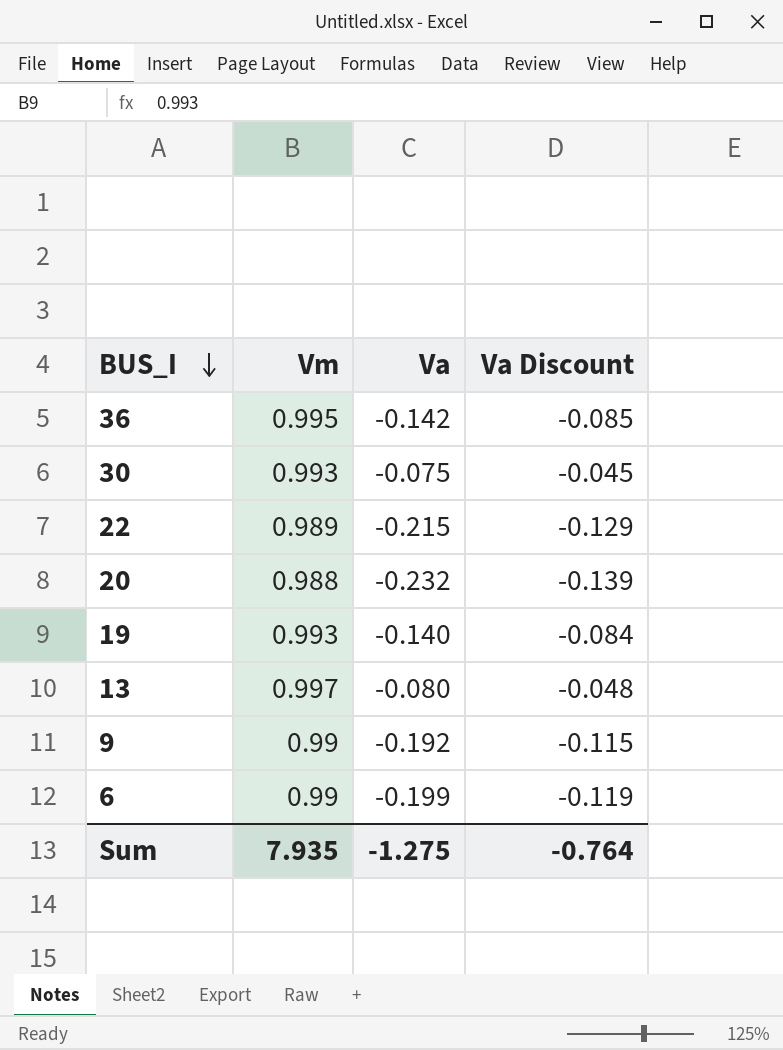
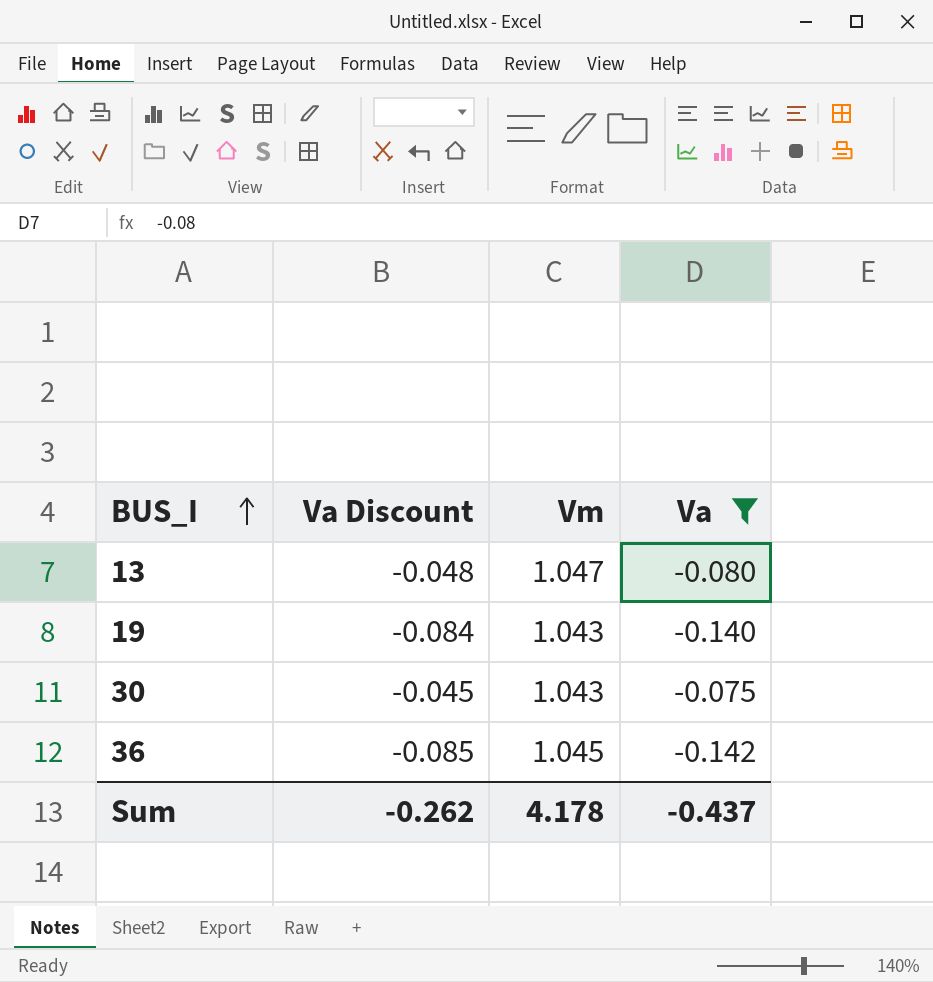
filter: none -> Va >= -0.142
row order: BUS_I descending -> BUS_I ascending
column Va Discount | position: 4 -> 2
13 | Vm: 0.997 -> 1.047
19 | Vm: 0.993 -> 1.043
30 | Vm: 0.993 -> 1.043
36 | Vm: 0.995 -> 1.045
Sum | Va Discount: -0.764 -> -0.262
Sum | Vm: 7.935 -> 4.178
Sum | Va: -1.275 -> -0.437

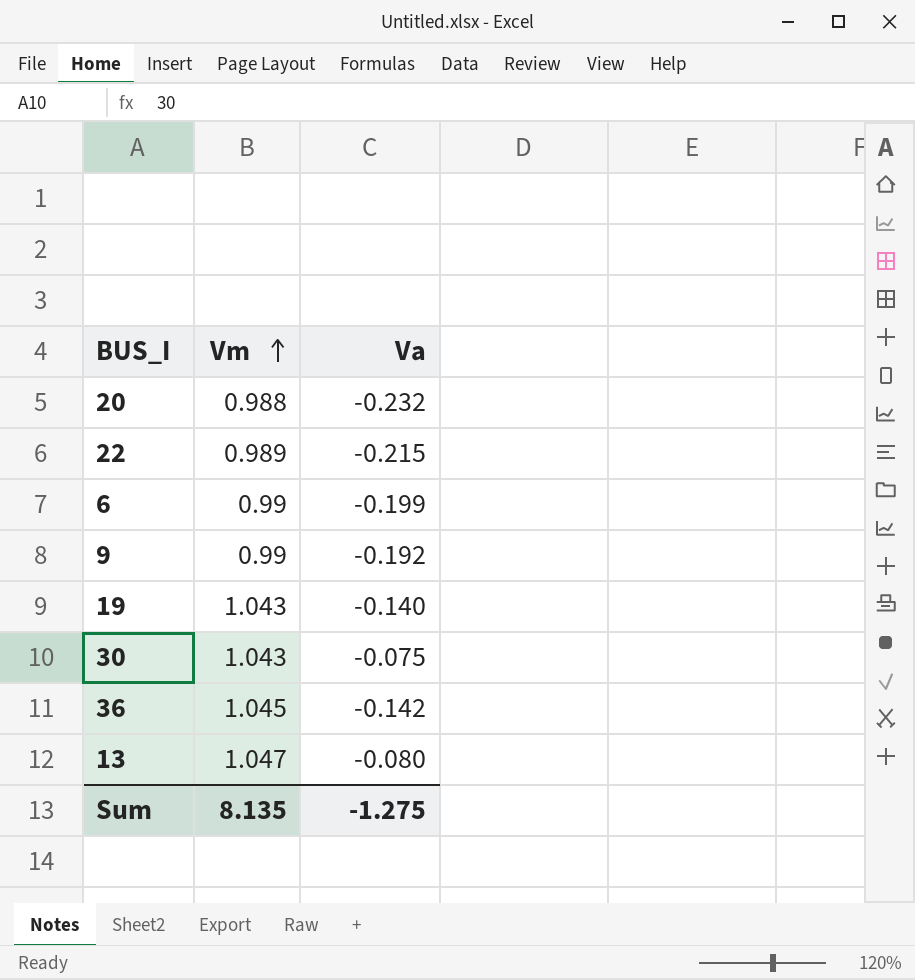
filter: Va >= -0.142 -> none
row order: BUS_I ascending -> Vm ascending
column Va Discount | formula: [Va] * 0.6 -> none
Sum | Vm: 4.178 -> 8.135
Sum | Va: -0.437 -> -1.275

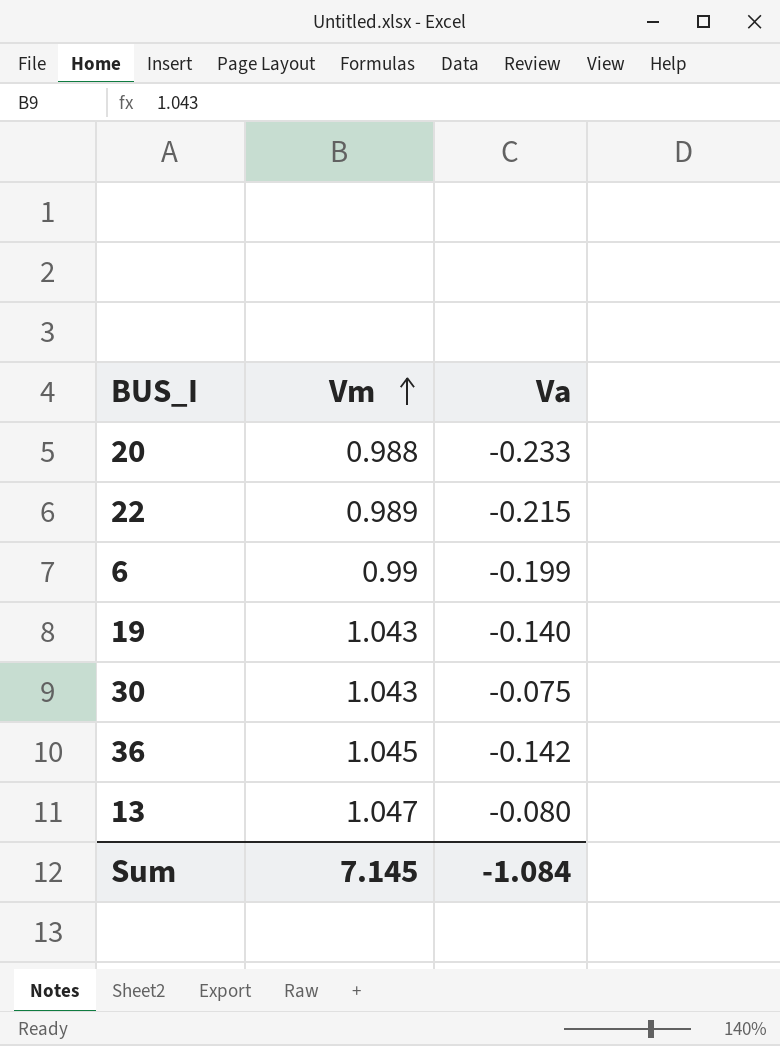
row 9: 0.99 | -0.192 -> none
20 | Va: -0.232 -> -0.233
Sum | Vm: 8.135 -> 7.145
Sum | Va: -1.275 -> -1.084

